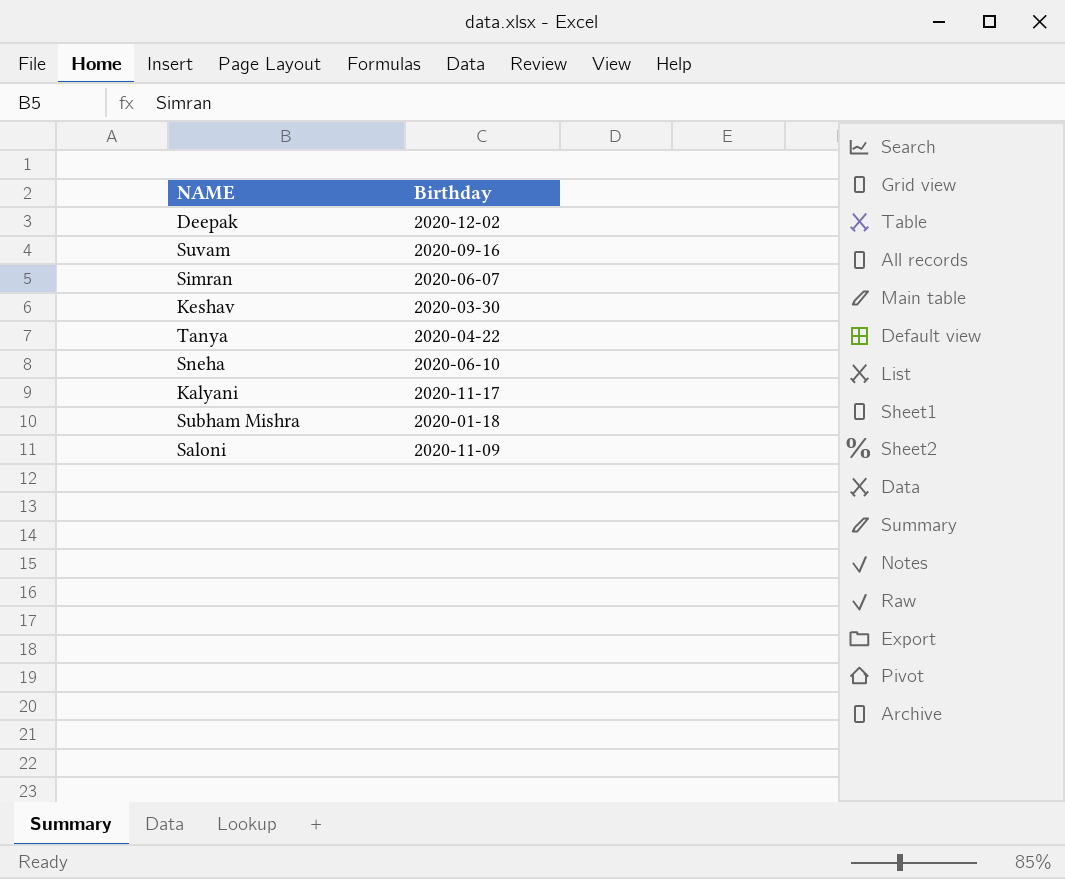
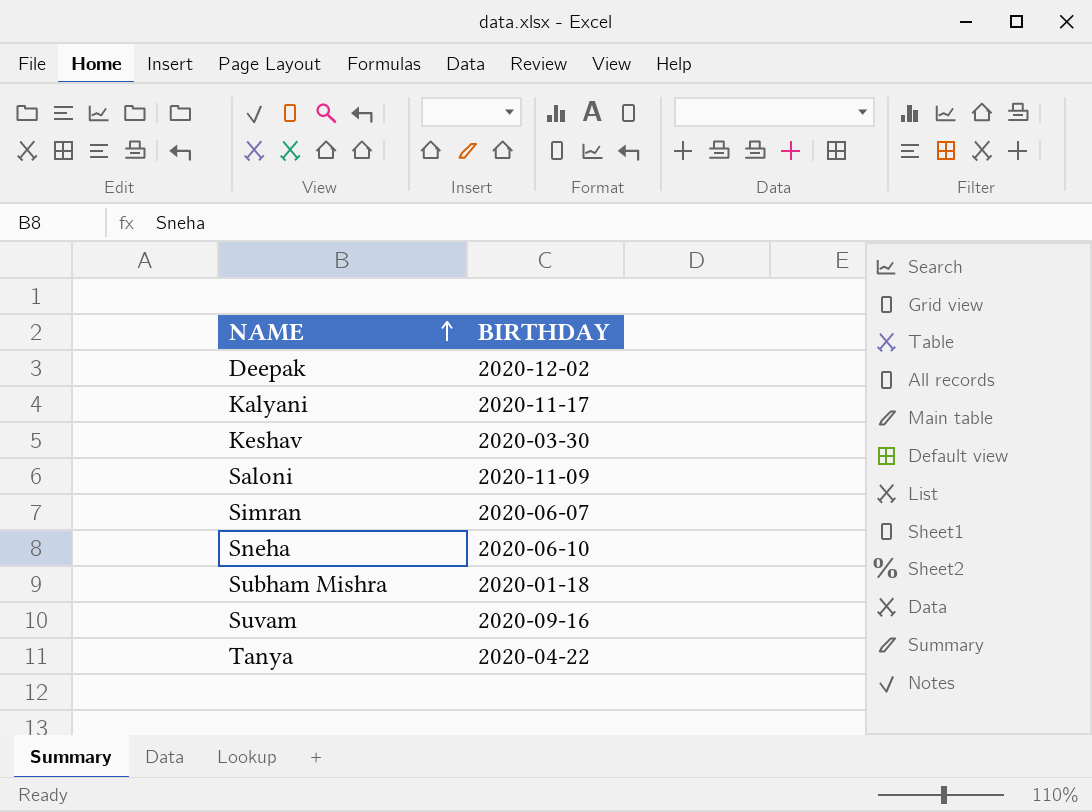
row order: none -> NAME ascending
column name: Birthday -> BIRTHDAY

